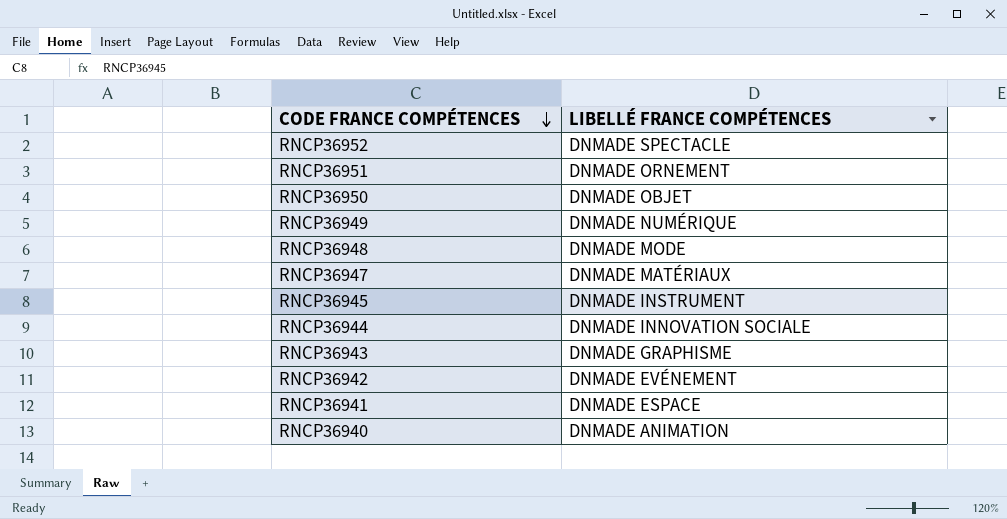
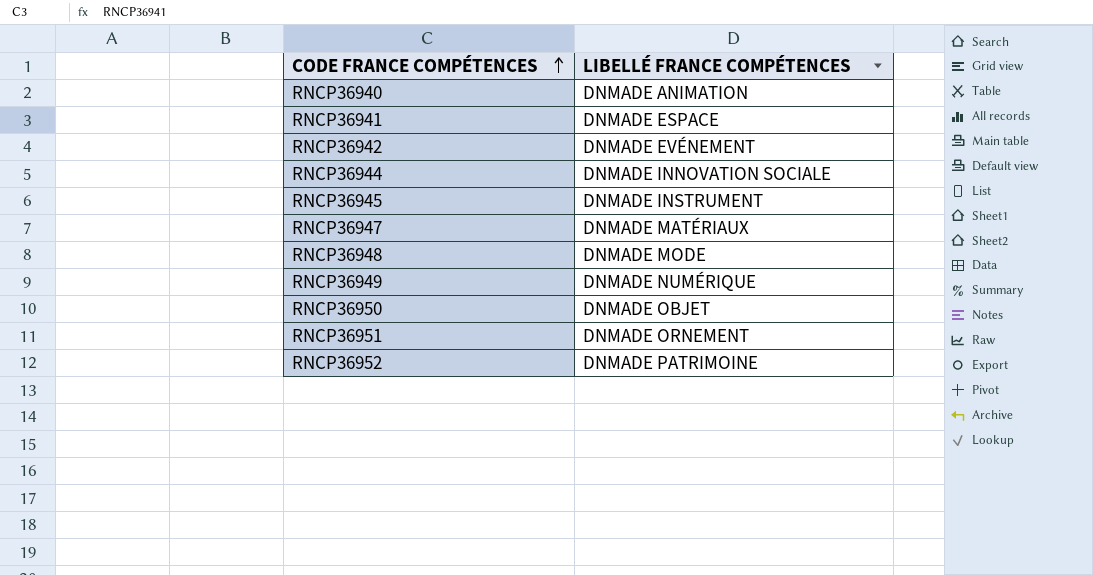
row order: CODE FRANCE COMPÉTENCES descending -> CODE FRANCE COMPÉTENCES ascending
row RNCP36943: DNMADE GRAPHISME -> none
RNCP36952 | LIBELLÉ FRANCE COMPÉTENCES: DNMADE SPECTACLE -> DNMADE PATRIMOINE

